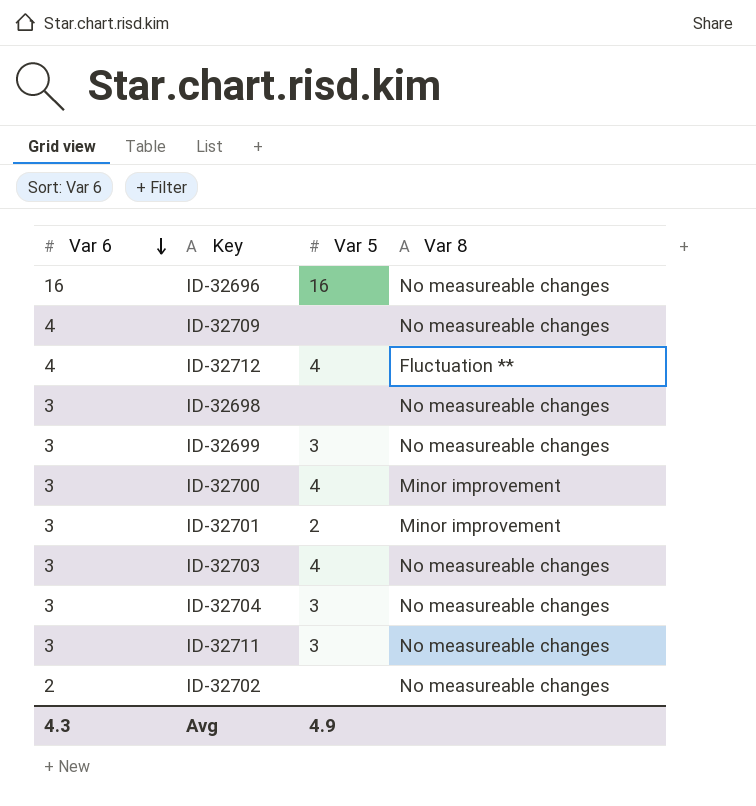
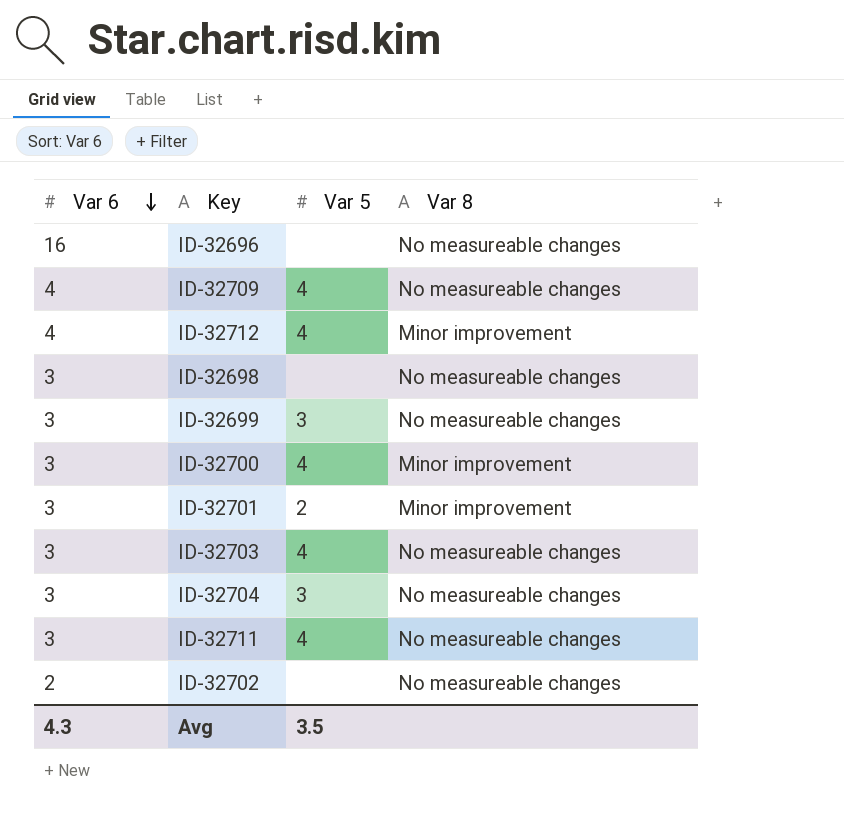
ID-32696 | Var 5: 16 -> none
ID-32709 | Var 5: none -> 4
ID-32712 | Var 8: Fluctuation ** -> Minor improvement
ID-32711 | Var 5: 3 -> 4
Avg | Var 5: 4.9 -> 3.5

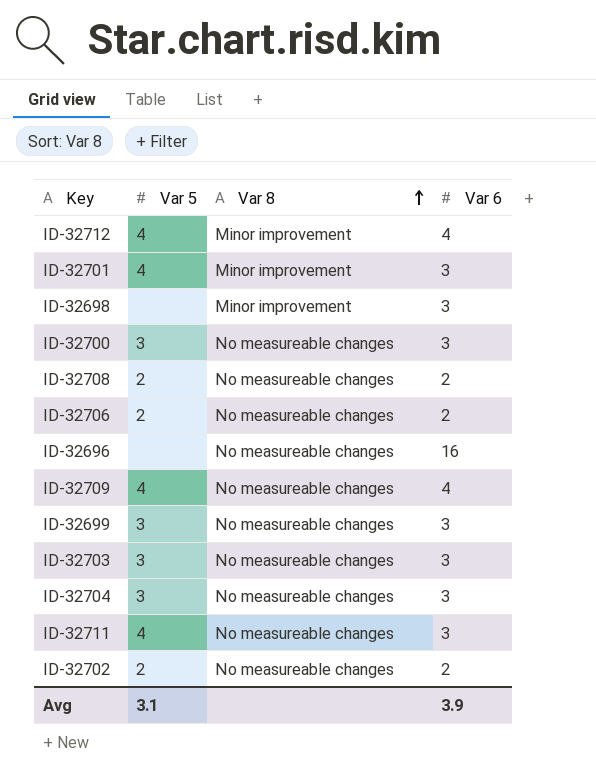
row order: Var 6 descending -> Var 8 ascending
column Var 6 | position: 1 -> 4
ID-32701 | Var 5: 2 -> 4
ID-32698 | Var 8: No measureable changes -> Minor improvement
ID-32700 | Var 5: 4 -> 3
ID-32700 | Var 8: Minor improvement -> No measureable changes
row ID-32708: none -> 2 | No measureable changes | 2
row ID-32706: none -> 2 | No measureable changes | 2
ID-32703 | Var 5: 4 -> 3
ID-32702 | Var 5: none -> 2
Avg | Var 5: 3.5 -> 3.1
Avg | Var 6: 4.3 -> 3.9

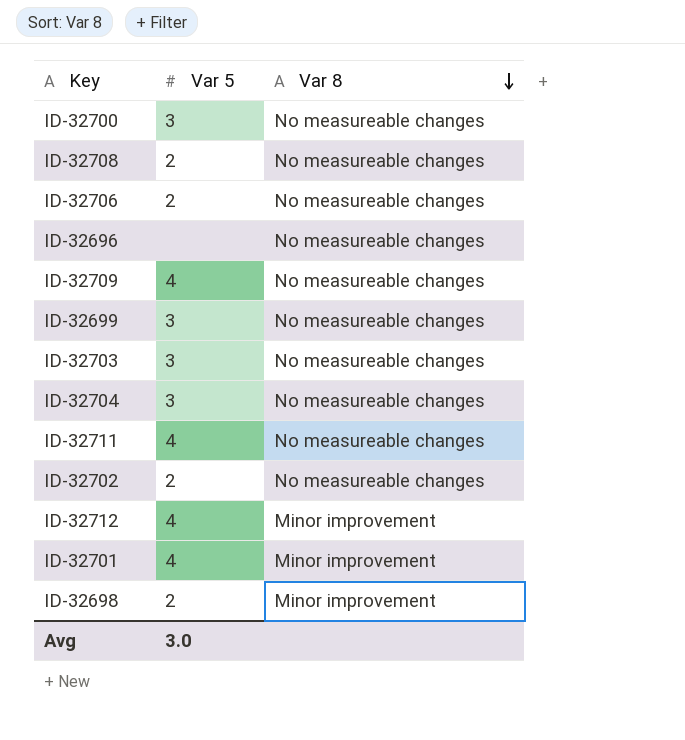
row order: Var 8 ascending -> Var 8 descending
column Var 6 | position: 4 -> none
ID-32698 | Var 5: none -> 2
Avg | Var 5: 3.1 -> 3.0

